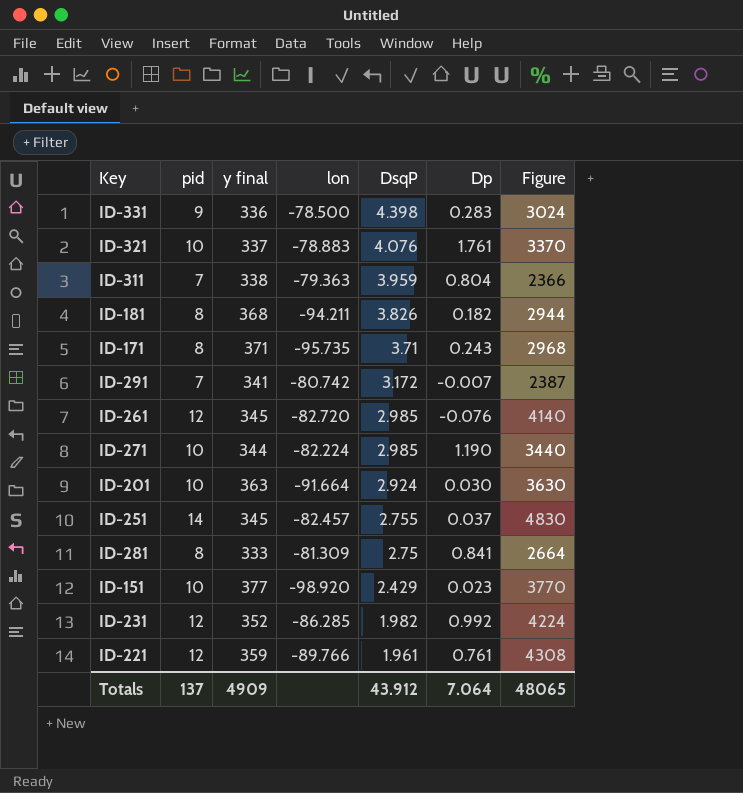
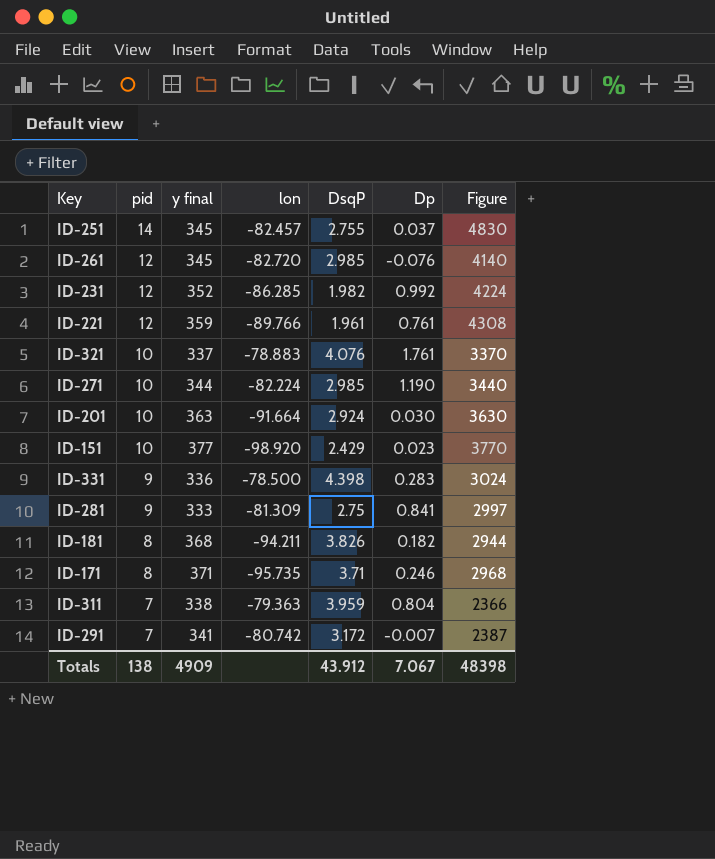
row order: DsqP descending -> pid descending
ID-281 | pid: 8 -> 9
ID-281 | Figure: 2664 -> 2997
ID-171 | Dp: 0.243 -> 0.246
Totals | pid: 137 -> 138
Totals | Dp: 7.064 -> 7.067
Totals | Figure: 48065 -> 48398

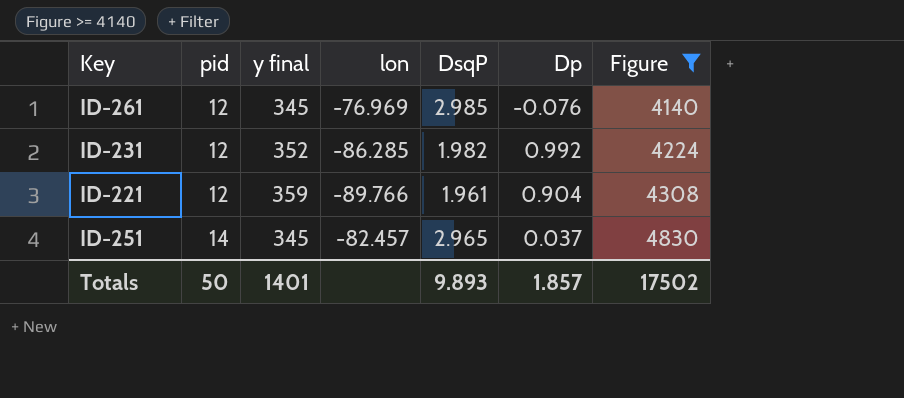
filter: none -> Figure >= 4140
row order: pid descending -> pid ascending
ID-261 | lon: -82.720 -> -76.969
ID-221 | Dp: 0.761 -> 0.904
ID-251 | DsqP: 2.755 -> 2.965
Totals | pid: 138 -> 50
Totals | y final: 4909 -> 1401
Totals | DsqP: 43.912 -> 9.893
Totals | Dp: 7.067 -> 1.857
Totals | Figure: 48398 -> 17502

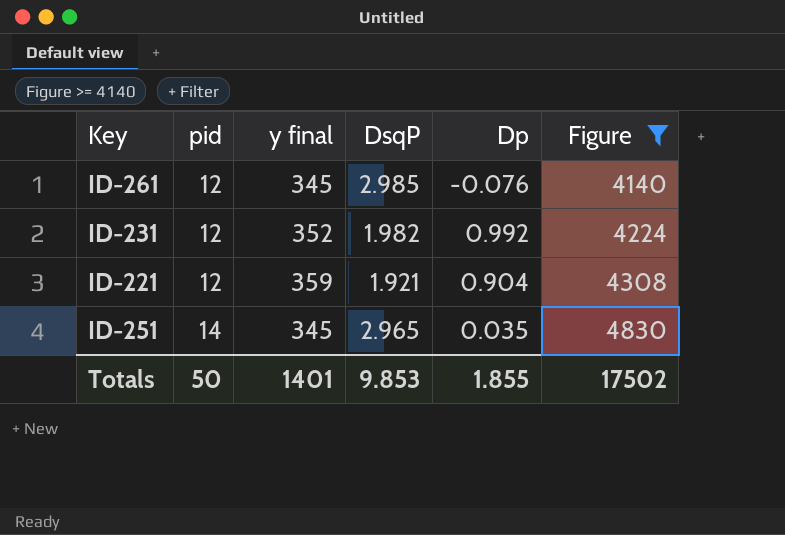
column lon | position: 4 -> none
ID-221 | DsqP: 1.961 -> 1.921
ID-251 | Dp: 0.037 -> 0.035
Totals | DsqP: 9.893 -> 9.853
Totals | Dp: 1.857 -> 1.855

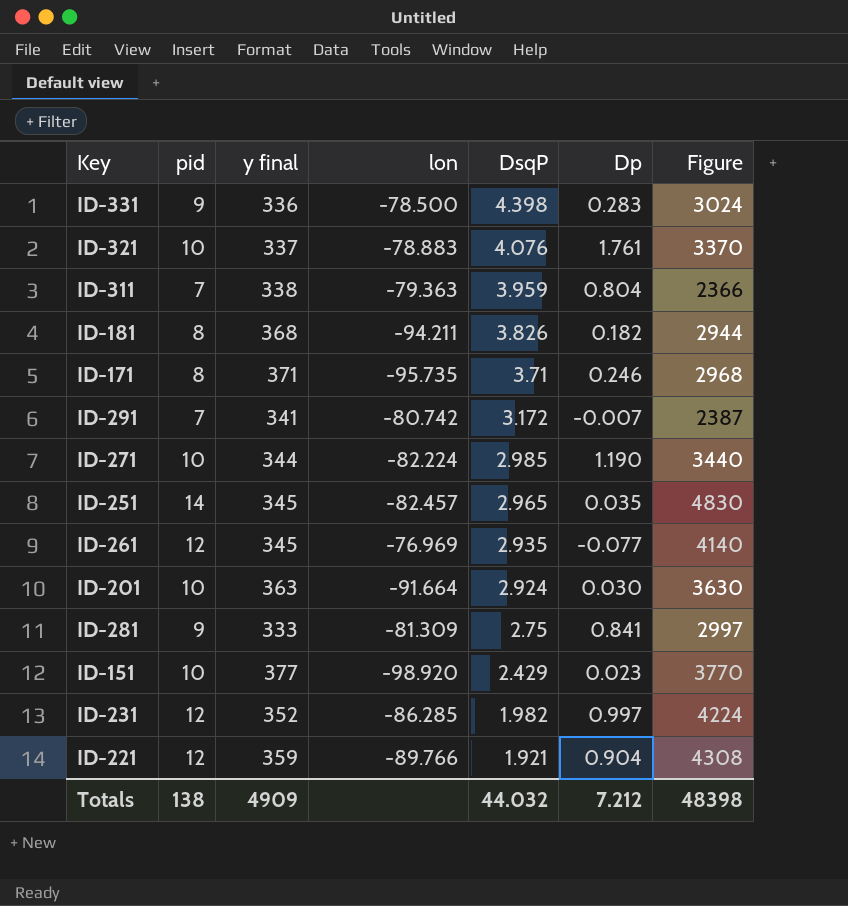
filter: Figure >= 4140 -> none
row order: pid ascending -> DsqP descending
column lon | position: none -> 4
ID-261 | DsqP: 2.985 -> 2.935
ID-261 | Dp: -0.076 -> -0.077
ID-231 | Dp: 0.992 -> 0.997
Totals | pid: 50 -> 138
Totals | y final: 1401 -> 4909
Totals | DsqP: 9.853 -> 44.032
Totals | Dp: 1.855 -> 7.212
Totals | Figure: 17502 -> 48398

